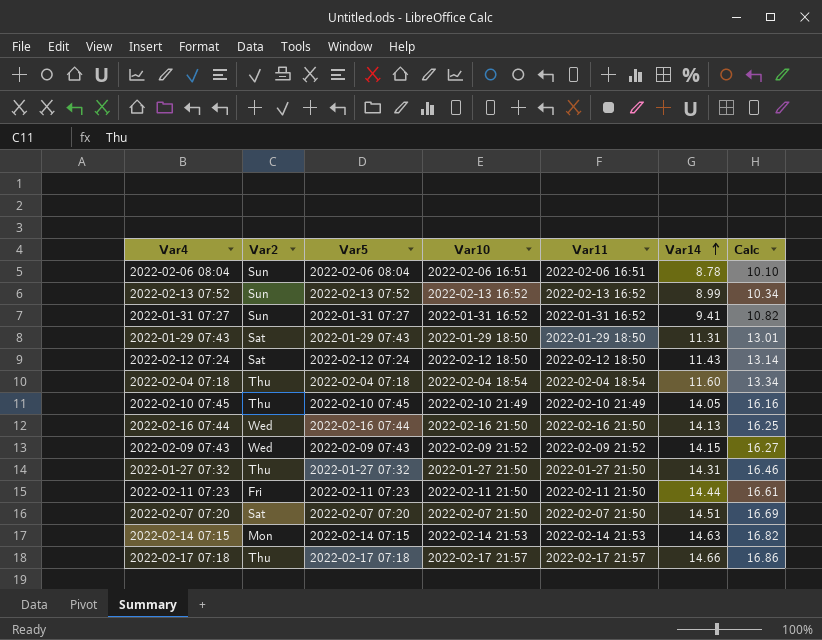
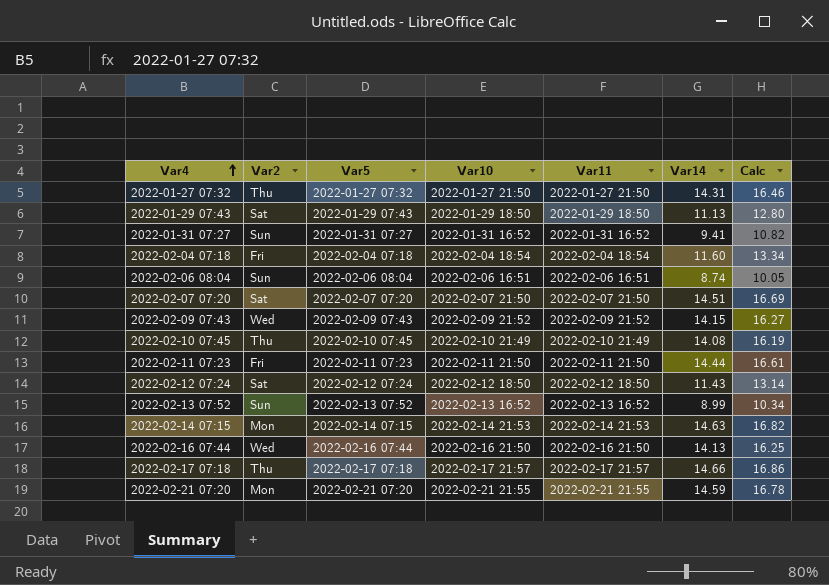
row order: Var14 ascending -> Var4 ascending
2022-01-29 07:43 | Var14: 11.31 -> 11.13
2022-01-29 07:43 | Calc: 13.01 -> 12.80
2022-02-04 07:18 | Var2: Thu -> Fri
2022-02-06 08:04 | Var14: 8.78 -> 8.74
2022-02-06 08:04 | Calc: 10.10 -> 10.05
2022-02-10 07:45 | Var14: 14.05 -> 14.08
2022-02-10 07:45 | Calc: 16.16 -> 16.19
row 2022-02-21 07:20: none -> Mon | 2022-02-21 07:20 | 2022-02-21 21:55 | 2022-02-21 21:55 | 14.59 | 16.78

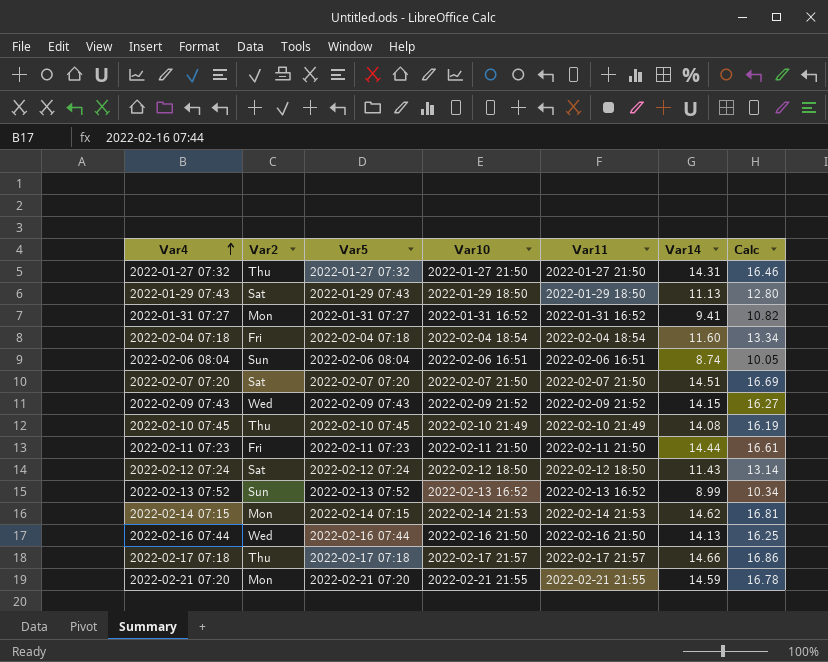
2022-01-31 07:27 | Var2: Sun -> Mon
2022-02-14 07:15 | Var14: 14.63 -> 14.62
2022-02-14 07:15 | Calc: 16.82 -> 16.81

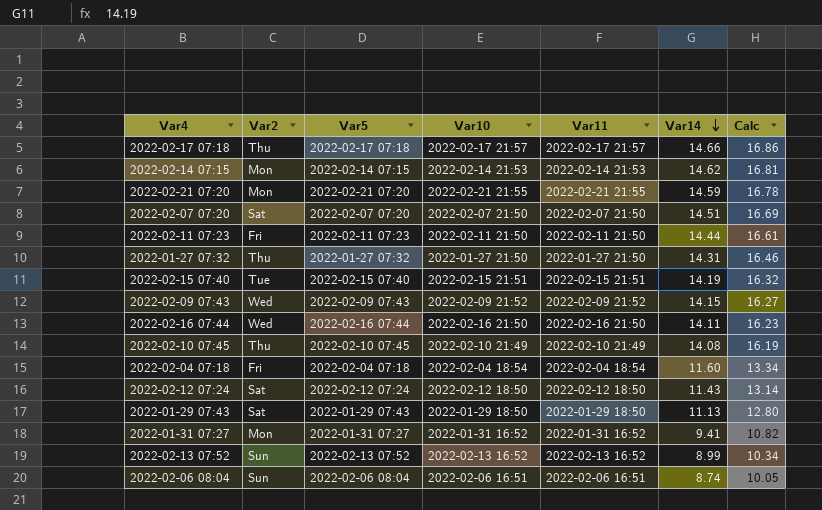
row order: Var4 ascending -> Var14 descending
row 2022-02-15 07:40: none -> Tue | 2022-02-15 07:40 | 2022-02-15 21:51 | 2022-02-15 21:51 | 14.19 | 16.32
2022-02-16 07:44 | Var14: 14.13 -> 14.11
2022-02-16 07:44 | Calc: 16.25 -> 16.23

